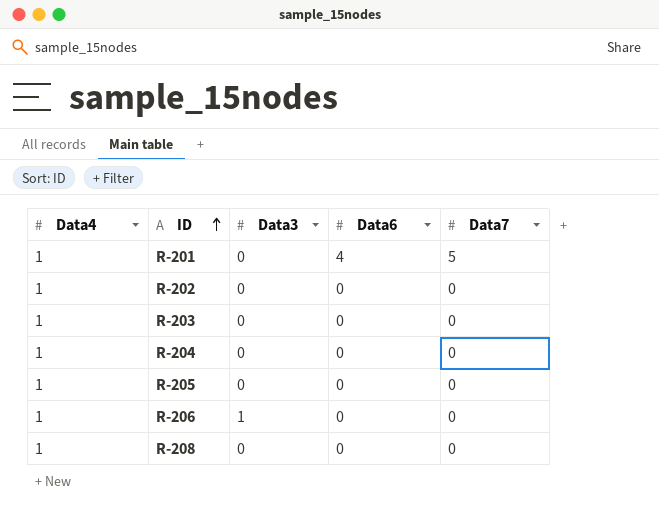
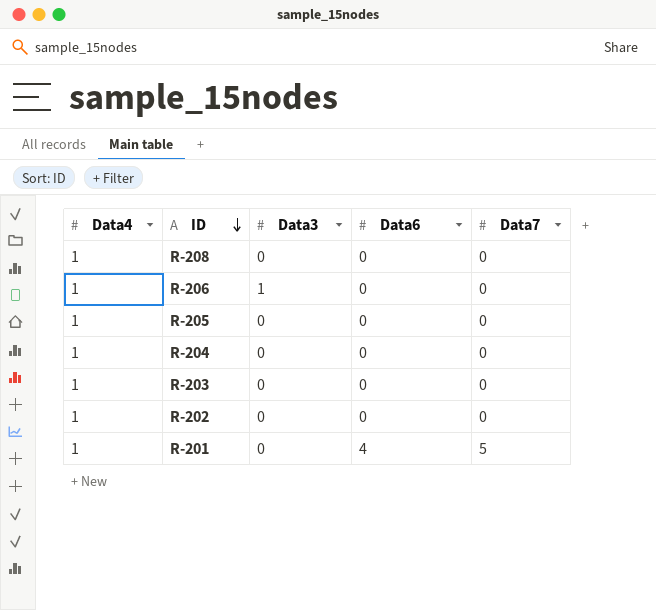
row order: ID ascending -> ID descending

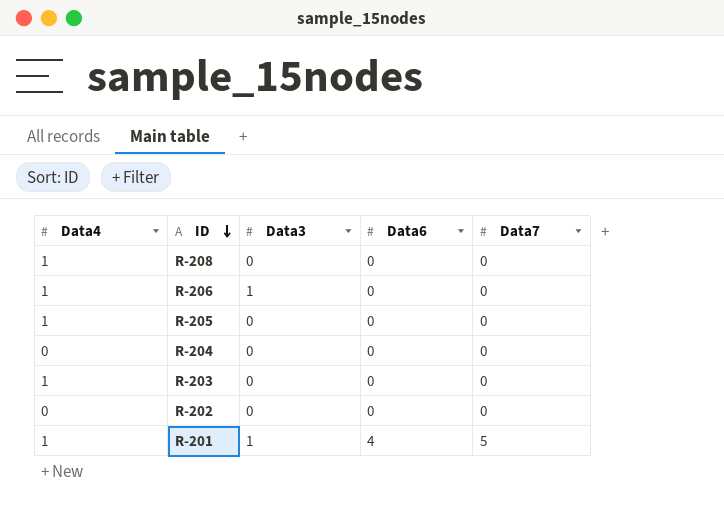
R-204 | Data4: 1 -> 0
R-202 | Data4: 1 -> 0
R-201 | Data3: 0 -> 1

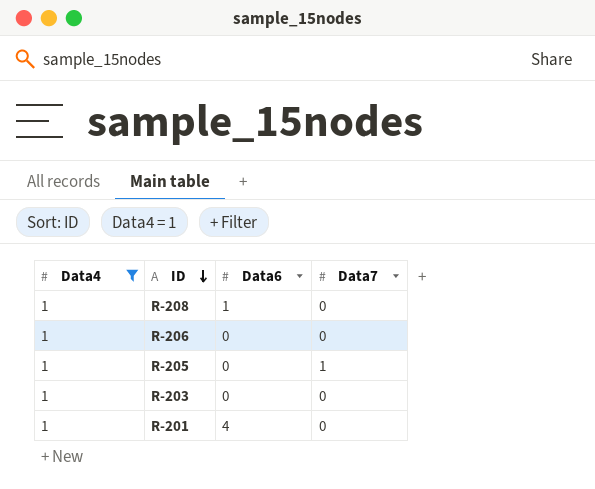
filter: none -> Data4 = 1
column Data3 | position: 3 -> none
R-208 | Data6: 0 -> 1
R-205 | Data7: 0 -> 1
R-201 | Data7: 5 -> 0

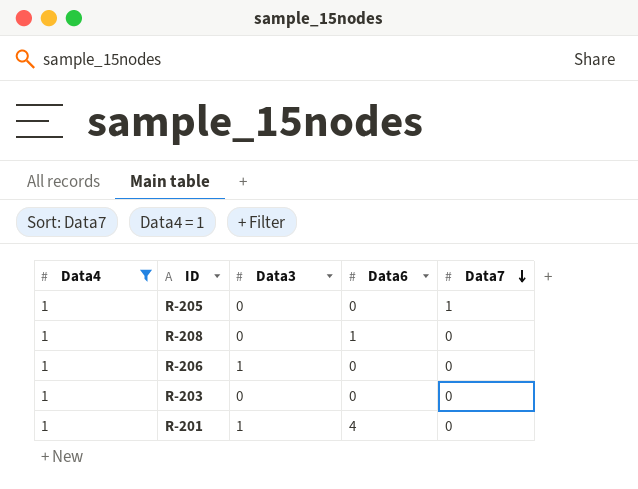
row order: ID descending -> Data7 descending
column Data3 | position: none -> 3

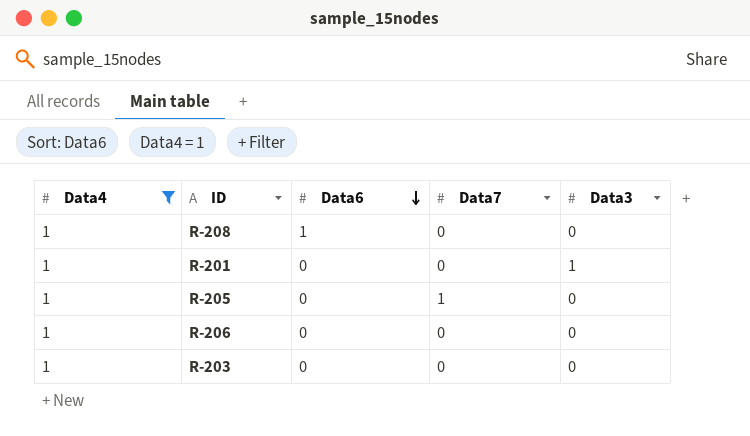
row order: Data7 descending -> Data6 descending
column Data3 | position: 3 -> 5
R-201 | Data6: 4 -> 0
R-206 | Data3: 1 -> 0

